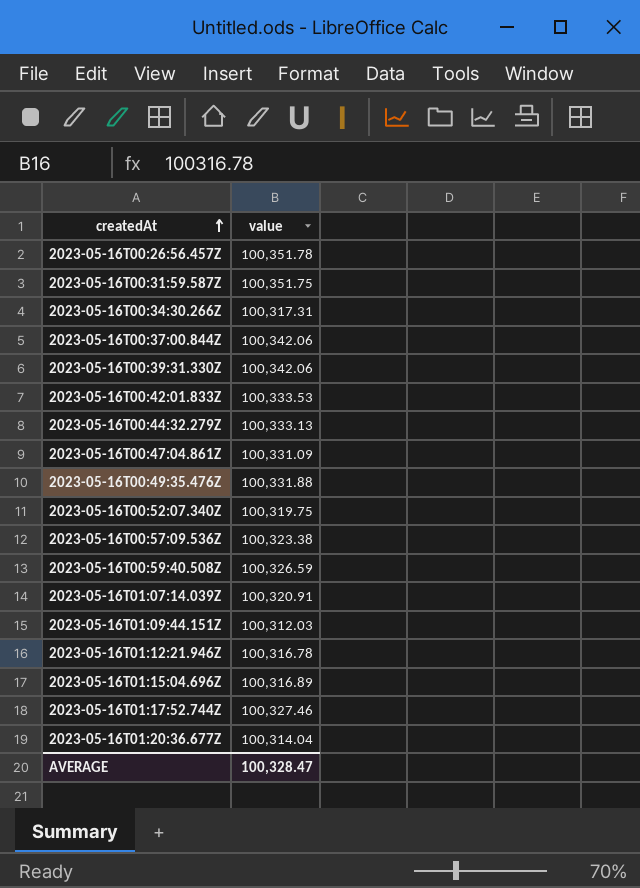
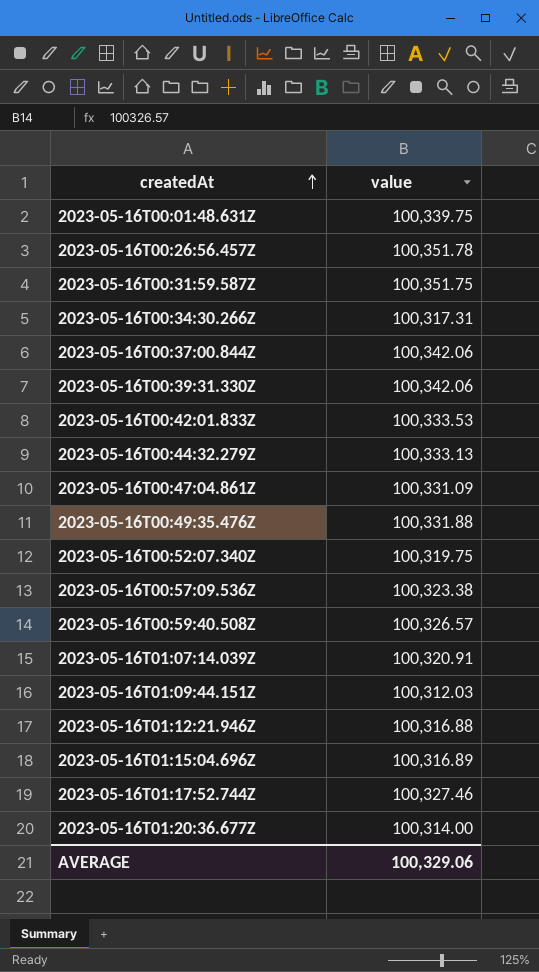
row 2023-05-16T00:01:48.631Z: none -> 100,339.75
2023-05-16T00:59:40.508Z | value: 100,326.59 -> 100,326.57
2023-05-16T01:12:21.946Z | value: 100,316.78 -> 100,316.88
2023-05-16T01:20:36.677Z | value: 100,314.04 -> 100,314.00
AVERAGE | value: 100,328.47 -> 100,329.06

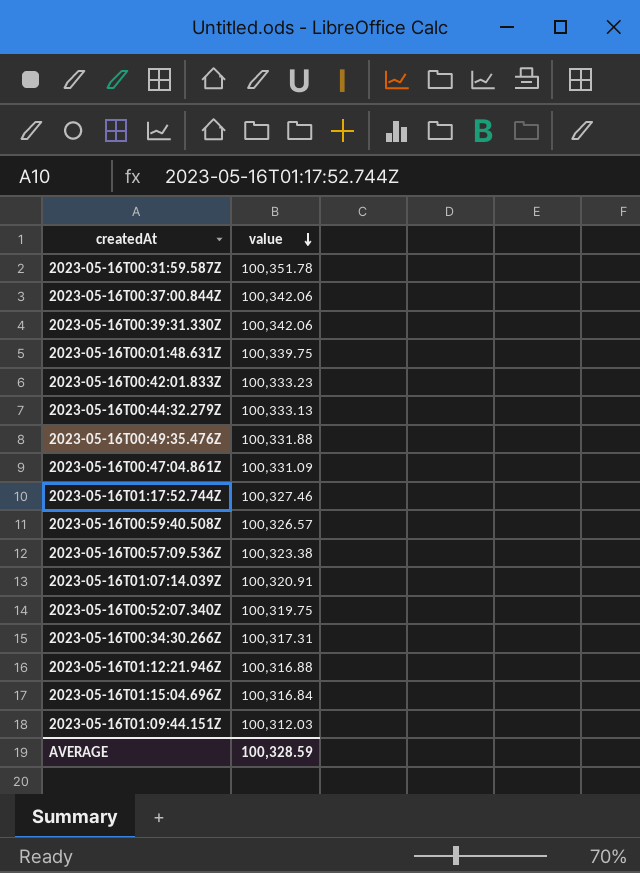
row order: createdAt ascending -> value descending
row 2023-05-16T00:26:56.457Z: 100,351.78 -> none
row 2023-05-16T01:20:36.677Z: 100,314.00 -> none
2023-05-16T00:31:59.587Z | value: 100,351.75 -> 100,351.78
2023-05-16T00:42:01.833Z | value: 100,333.53 -> 100,333.23
2023-05-16T01:15:04.696Z | value: 100,316.89 -> 100,316.84
AVERAGE | value: 100,329.06 -> 100,328.59

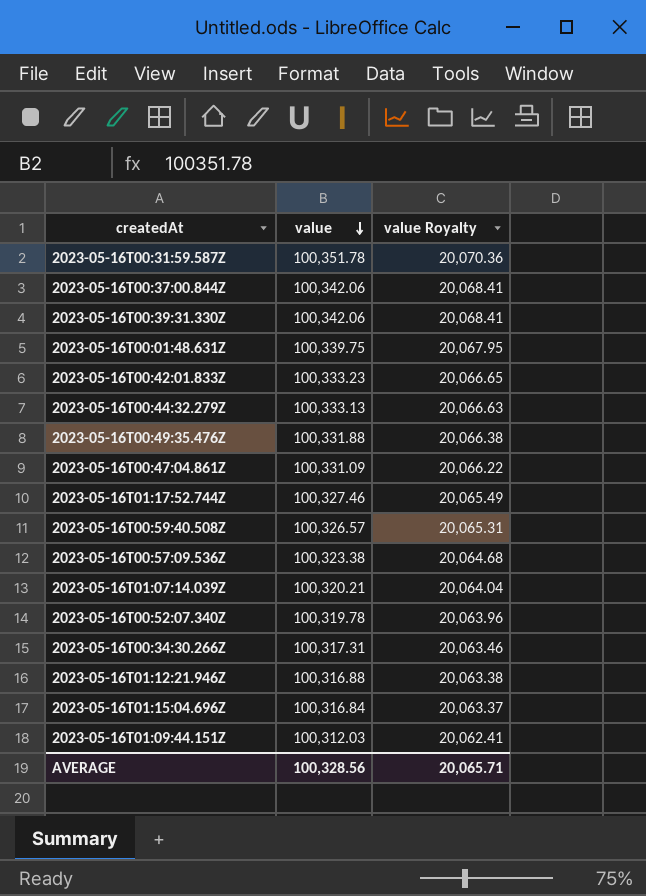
column value Royalty | formula: none -> [value] * 0.2
2023-05-16T01:07:14.039Z | value: 100,320.91 -> 100,320.21
2023-05-16T00:52:07.340Z | value: 100,319.75 -> 100,319.78
AVERAGE | value: 100,328.59 -> 100,328.56

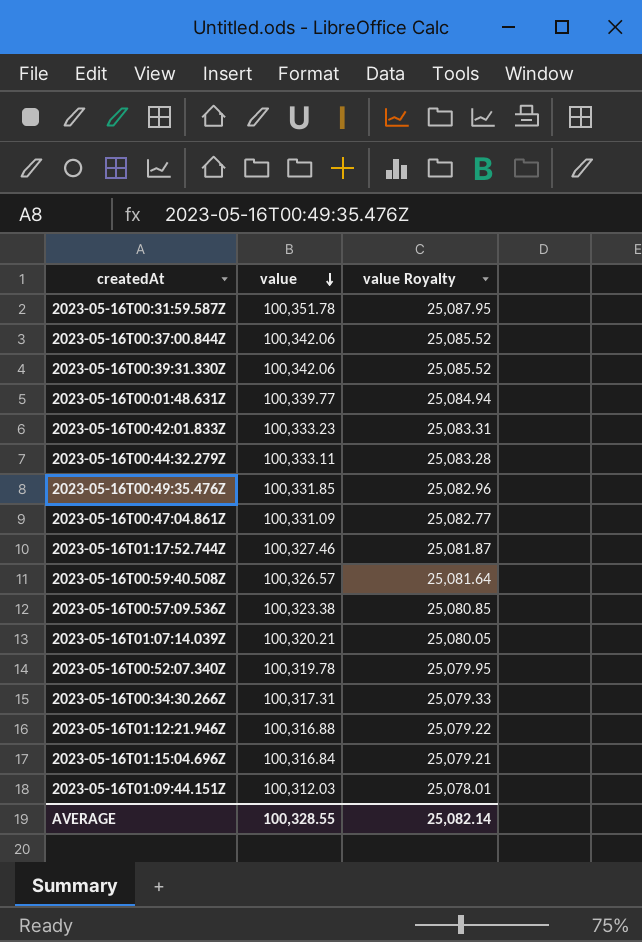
column value Royalty | formula: [value] * 0.2 -> [value] * 0.25
2023-05-16T00:01:48.631Z | value: 100,339.75 -> 100,339.77
2023-05-16T00:44:32.279Z | value: 100,333.13 -> 100,333.11
2023-05-16T00:49:35.476Z | value: 100,331.88 -> 100,331.85
AVERAGE | value: 100,328.56 -> 100,328.55
AVERAGE | value Royalty: 20,065.71 -> 25,082.14

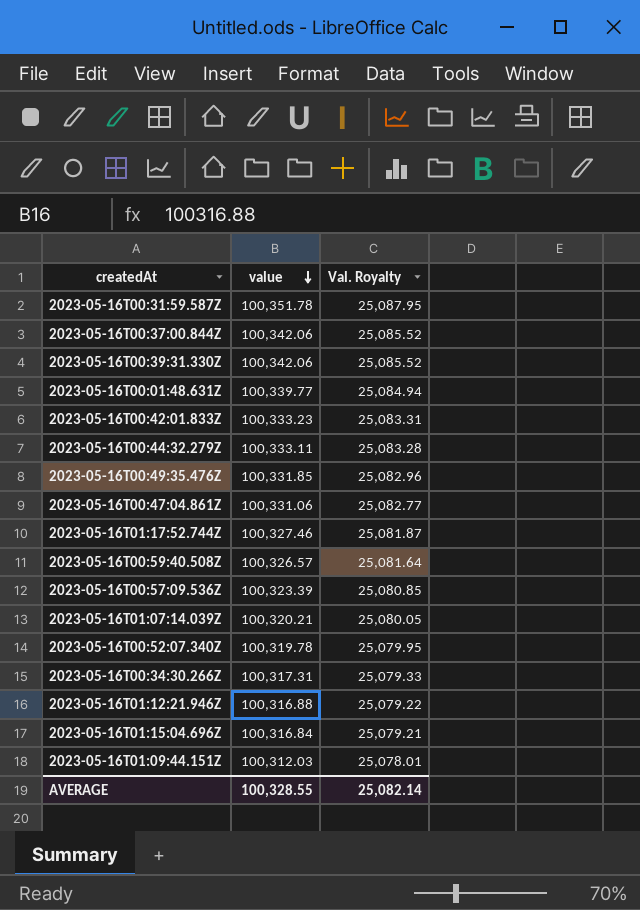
column name: value Royalty -> Val. Royalty
2023-05-16T00:47:04.861Z | value: 100,331.09 -> 100,331.06
2023-05-16T00:57:09.536Z | value: 100,323.38 -> 100,323.39

